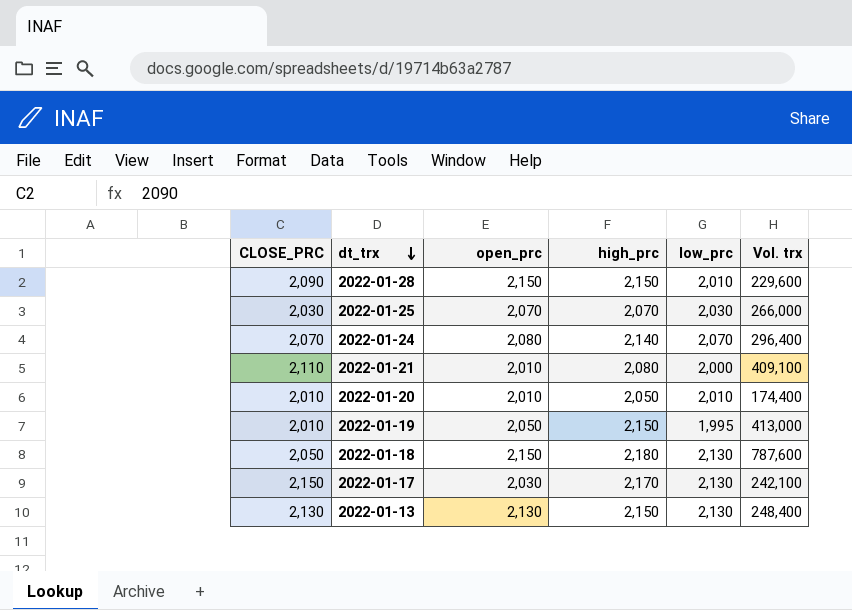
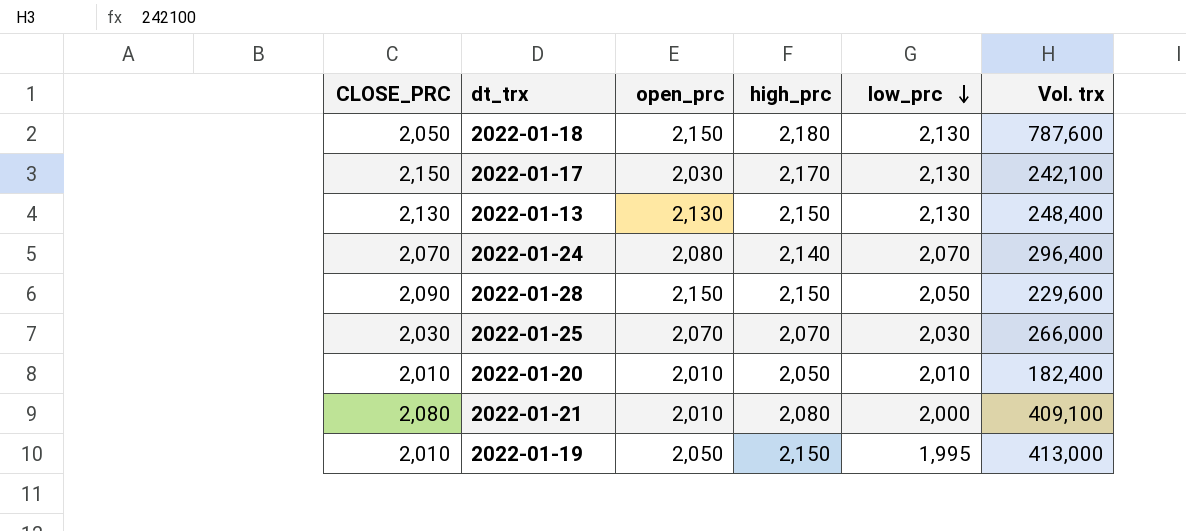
row order: dt_trx descending -> low_prc descending
2022-01-28 | low_prc: 2,010 -> 2,050
2022-01-20 | Vol. trx: 174,400 -> 182,400
2022-01-21 | CLOSE_PRC: 2,110 -> 2,080

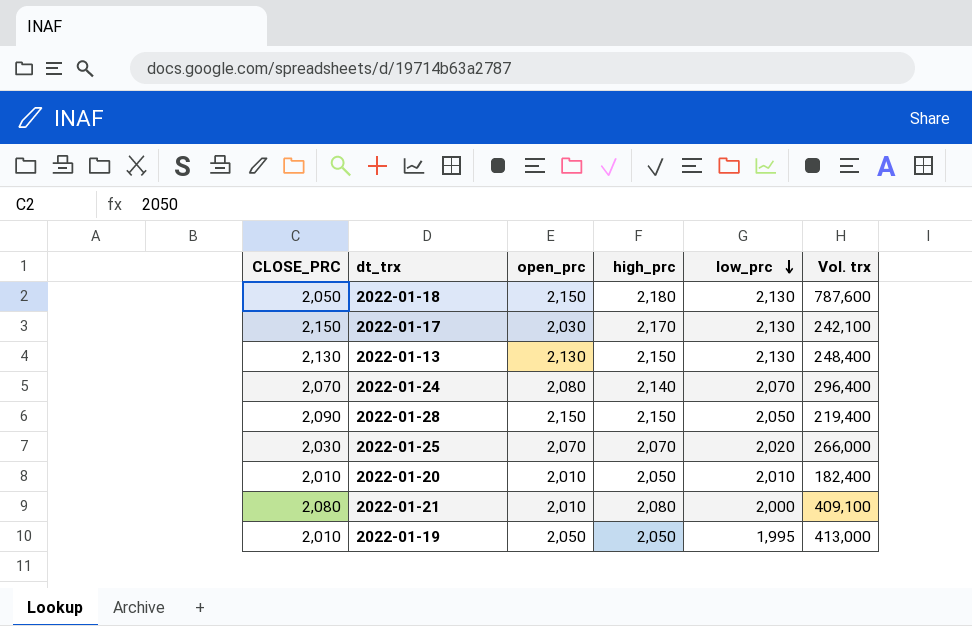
2022-01-28 | Vol. trx: 229,600 -> 219,400
2022-01-25 | low_prc: 2,030 -> 2,020
2022-01-19 | high_prc: 2,150 -> 2,050

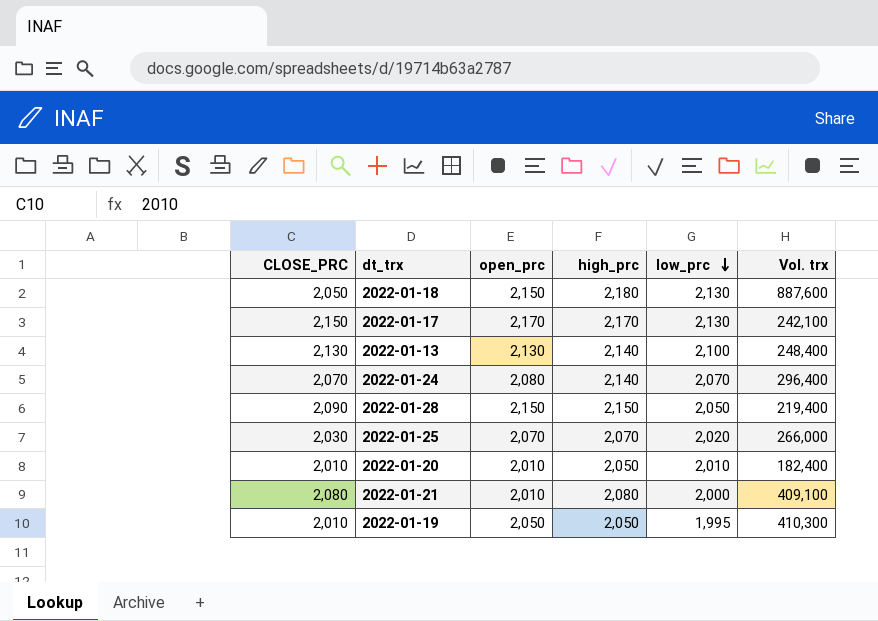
2022-01-18 | Vol. trx: 787,600 -> 887,600
2022-01-17 | open_prc: 2,030 -> 2,170
2022-01-13 | high_prc: 2,150 -> 2,140
2022-01-13 | low_prc: 2,130 -> 2,100
2022-01-19 | Vol. trx: 413,000 -> 410,300

